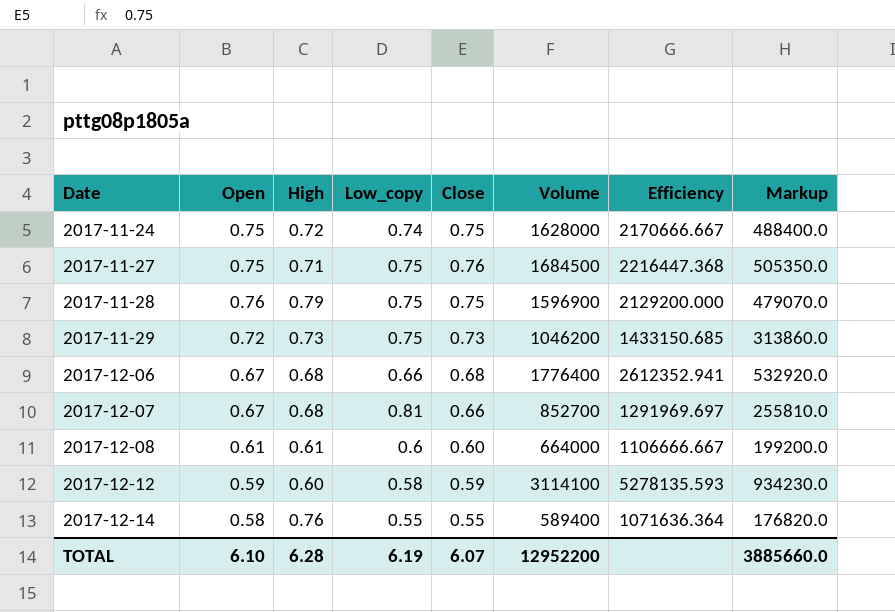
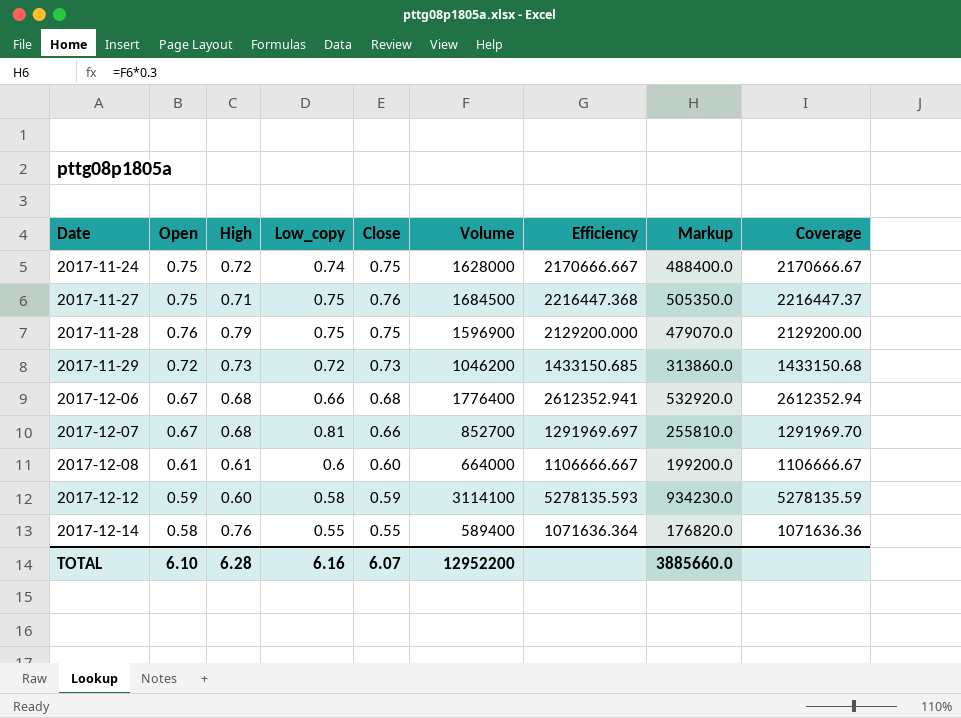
column Coverage | formula: none -> [Volume] / [Close]
2017-11-29 | Low_copy: 0.75 -> 0.72
TOTAL | Low_copy: 6.19 -> 6.16

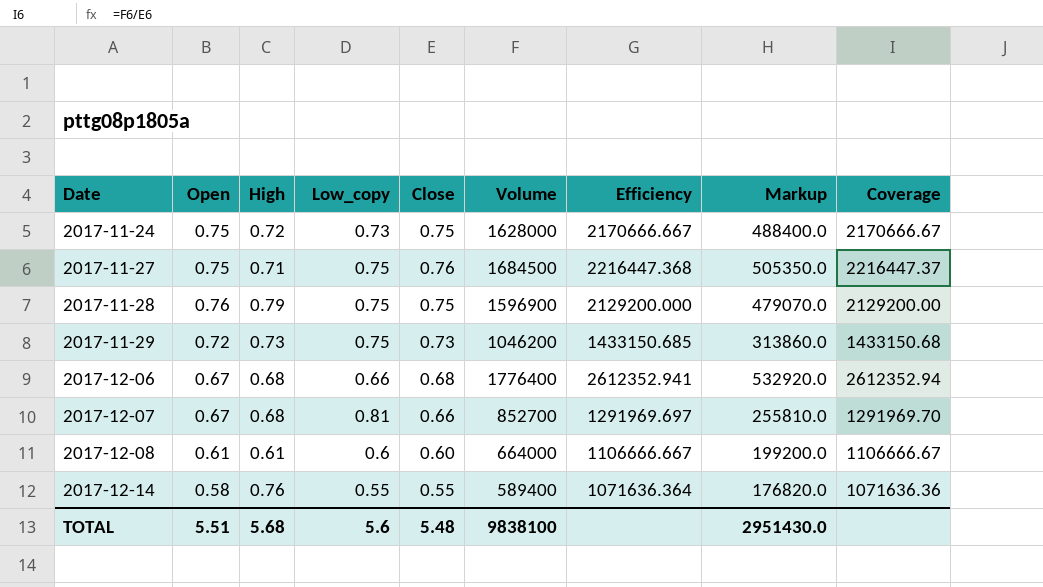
row 2017-12-12: 0.59 | 0.60 | 0.58 | 0.59 | 3114100 | 5278135.593 | 934230.0 | 5278135.59 -> none
2017-11-24 | Low_copy: 0.74 -> 0.73
2017-11-29 | Low_copy: 0.72 -> 0.75
TOTAL | Open: 6.10 -> 5.51
TOTAL | High: 6.28 -> 5.68
TOTAL | Low_copy: 6.16 -> 5.6
TOTAL | Close: 6.07 -> 5.48
TOTAL | Volume: 12952200 -> 9838100
TOTAL | Markup: 3885660.0 -> 2951430.0

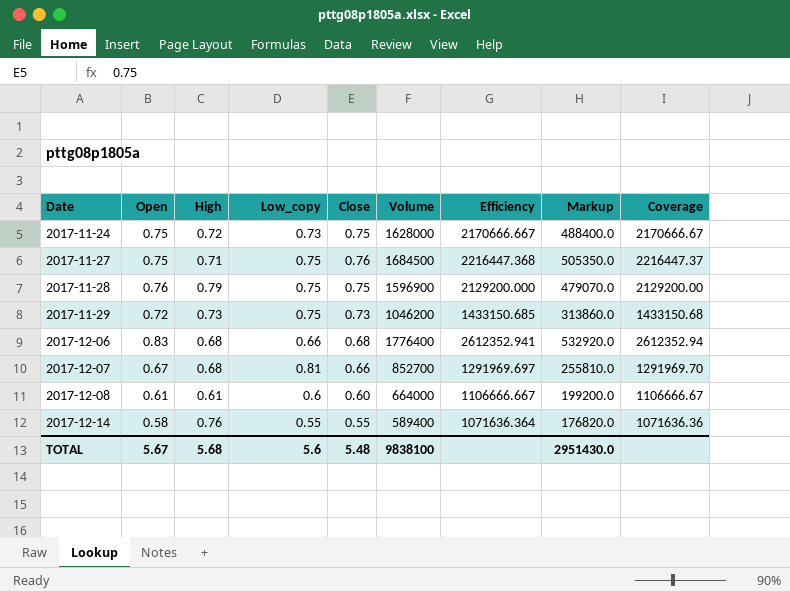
2017-12-06 | Open: 0.67 -> 0.83
TOTAL | Open: 5.51 -> 5.67

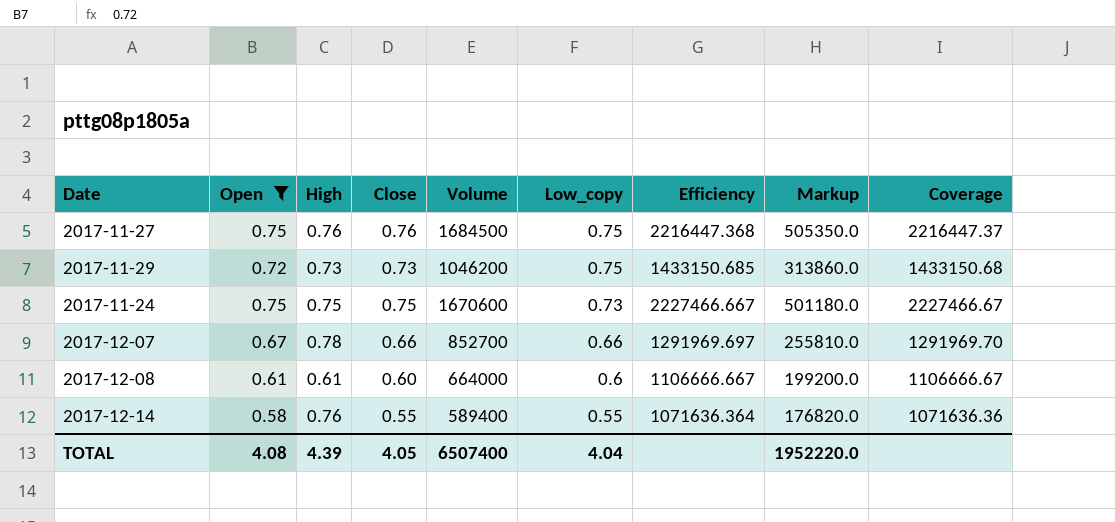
filter: none -> Open <= 0.75
row order: Date ascending -> Low_copy descending
column Low_copy | position: 4 -> 6
2017-11-27 | High: 0.71 -> 0.76
2017-11-24 | High: 0.72 -> 0.75
2017-11-24 | Volume: 1628000 -> 1670600
2017-11-24 | Efficiency: 2170666.667 -> 2227466.667
2017-11-24 | Markup: 488400.0 -> 501180.0
2017-11-24 | Coverage: 2170666.67 -> 2227466.67
2017-12-07 | High: 0.68 -> 0.78
2017-12-07 | Low_copy: 0.81 -> 0.66
TOTAL | Open: 5.67 -> 4.08
TOTAL | High: 5.68 -> 4.39
TOTAL | Close: 5.48 -> 4.05
TOTAL | Volume: 9838100 -> 6507400
TOTAL | Low_copy: 5.6 -> 4.04
TOTAL | Markup: 2951430.0 -> 1952220.0

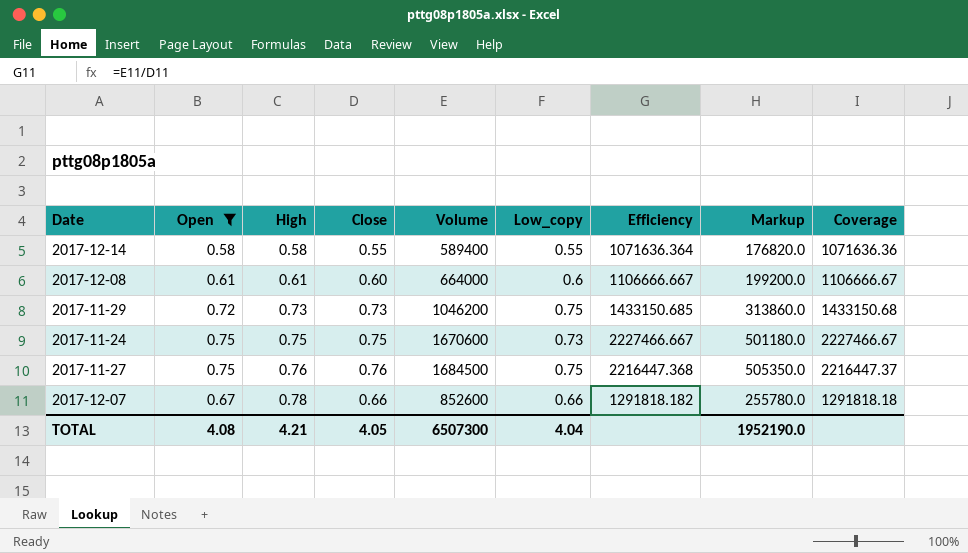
row order: Low_copy descending -> High ascending
2017-12-14 | High: 0.76 -> 0.58
2017-12-07 | Volume: 852700 -> 852600
2017-12-07 | Efficiency: 1291969.697 -> 1291818.182
2017-12-07 | Markup: 255810.0 -> 255780.0
2017-12-07 | Coverage: 1291969.70 -> 1291818.18
TOTAL | High: 4.39 -> 4.21
TOTAL | Volume: 6507400 -> 6507300
TOTAL | Markup: 1952220.0 -> 1952190.0

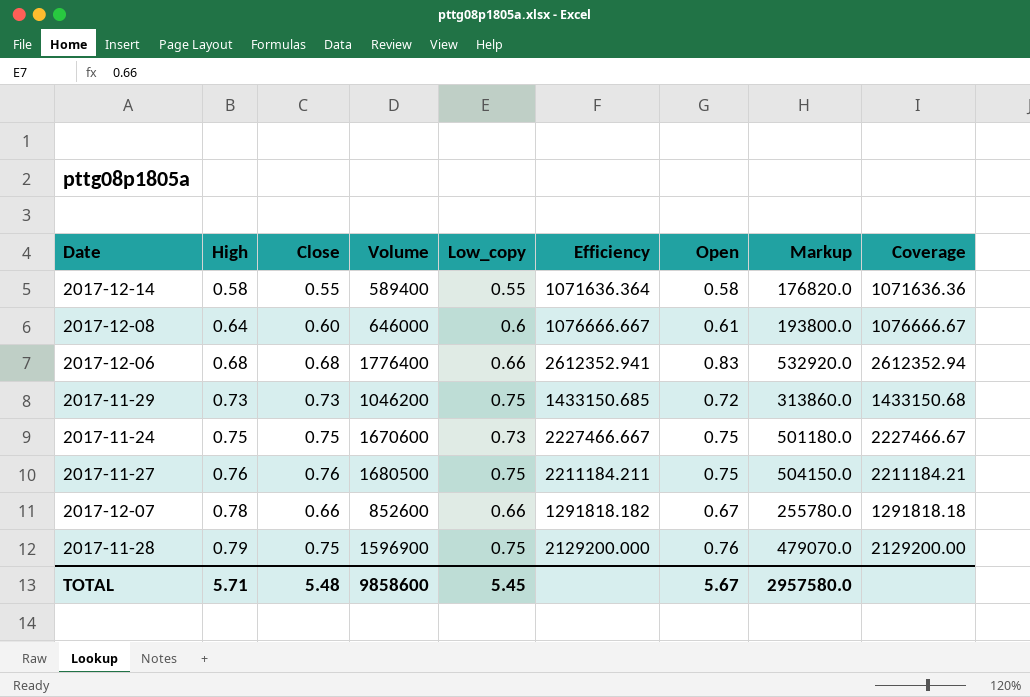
filter: Open <= 0.75 -> none
column Open | position: 2 -> 7
2017-12-08 | High: 0.61 -> 0.64
2017-12-08 | Volume: 664000 -> 646000
2017-12-08 | Efficiency: 1106666.667 -> 1076666.667
2017-12-08 | Markup: 199200.0 -> 193800.0
2017-12-08 | Coverage: 1106666.67 -> 1076666.67
2017-11-27 | Volume: 1684500 -> 1680500
2017-11-27 | Efficiency: 2216447.368 -> 2211184.211
2017-11-27 | Markup: 505350.0 -> 504150.0
2017-11-27 | Coverage: 2216447.37 -> 2211184.21
TOTAL | High: 4.21 -> 5.71
TOTAL | Close: 4.05 -> 5.48
TOTAL | Volume: 6507300 -> 9858600
TOTAL | Low_copy: 4.04 -> 5.45
TOTAL | Open: 4.08 -> 5.67
TOTAL | Markup: 1952190.0 -> 2957580.0

